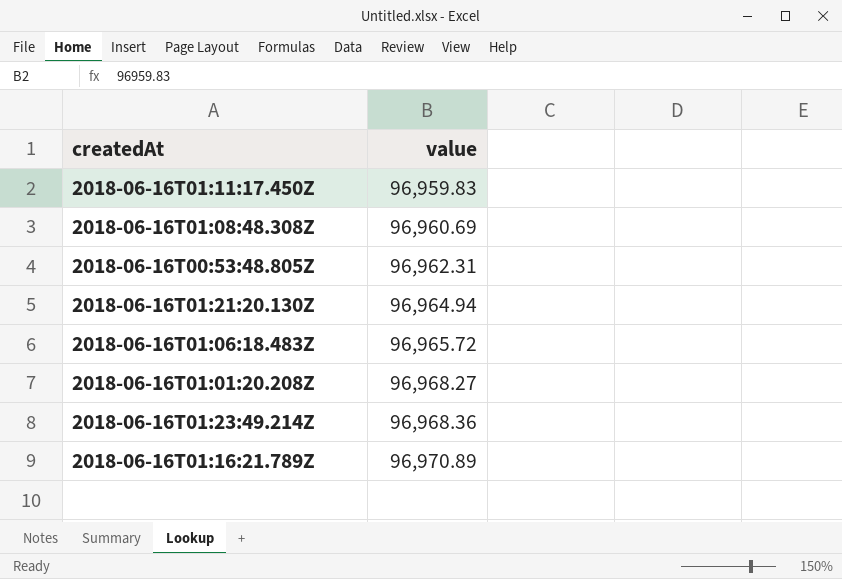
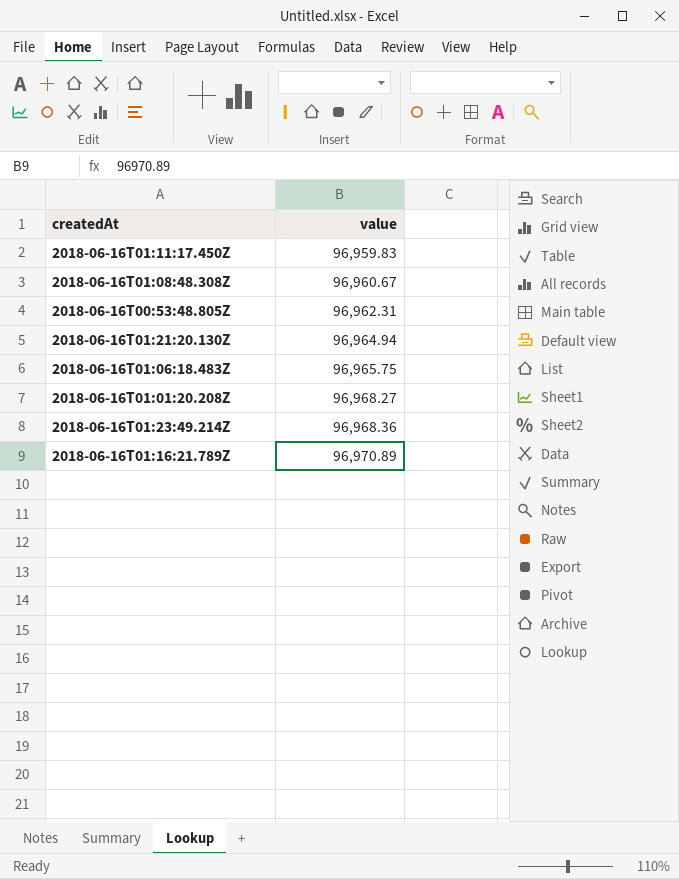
2018-06-16T01:08:48.308Z | value: 96,960.69 -> 96,960.67
2018-06-16T01:06:18.483Z | value: 96,965.72 -> 96,965.75

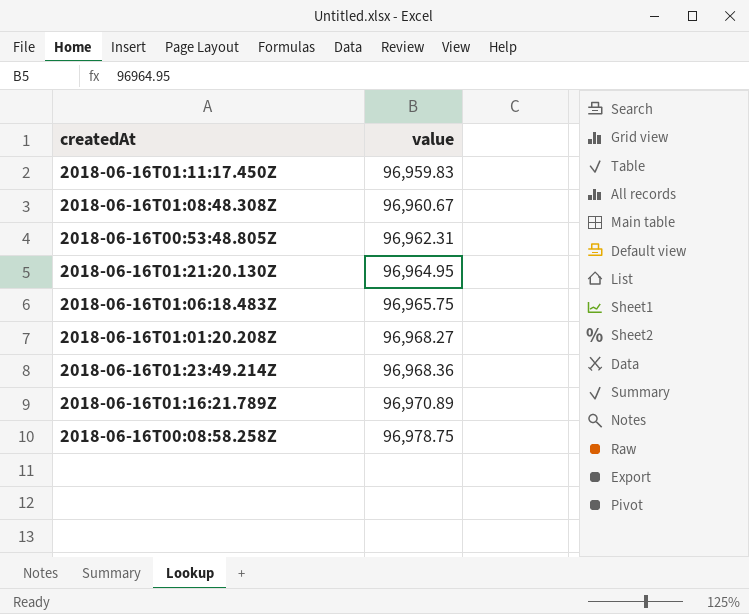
2018-06-16T01:21:20.130Z | value: 96,964.94 -> 96,964.95
row 2018-06-16T00:08:58.258Z: none -> 96,978.75

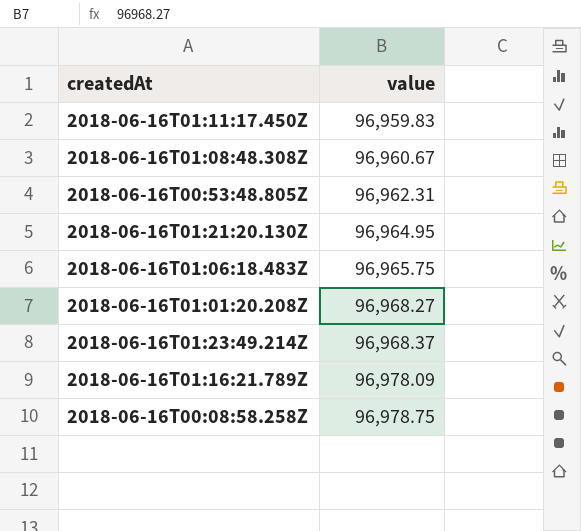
2018-06-16T01:23:49.214Z | value: 96,968.36 -> 96,968.37
2018-06-16T01:16:21.789Z | value: 96,970.89 -> 96,978.09

